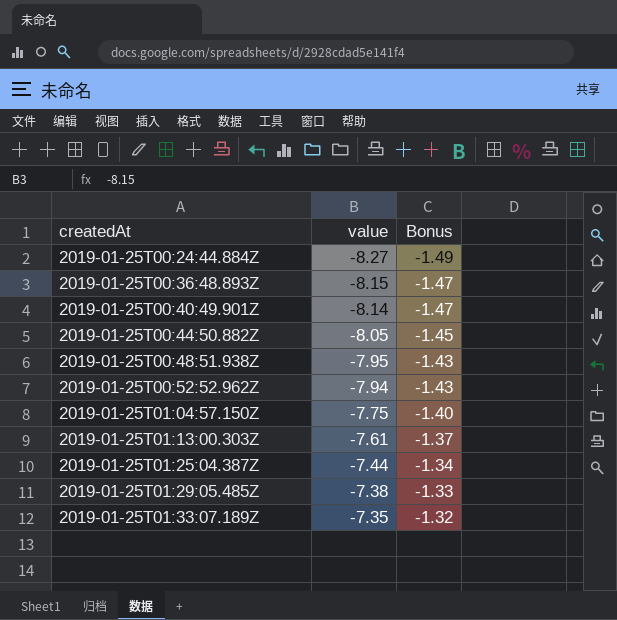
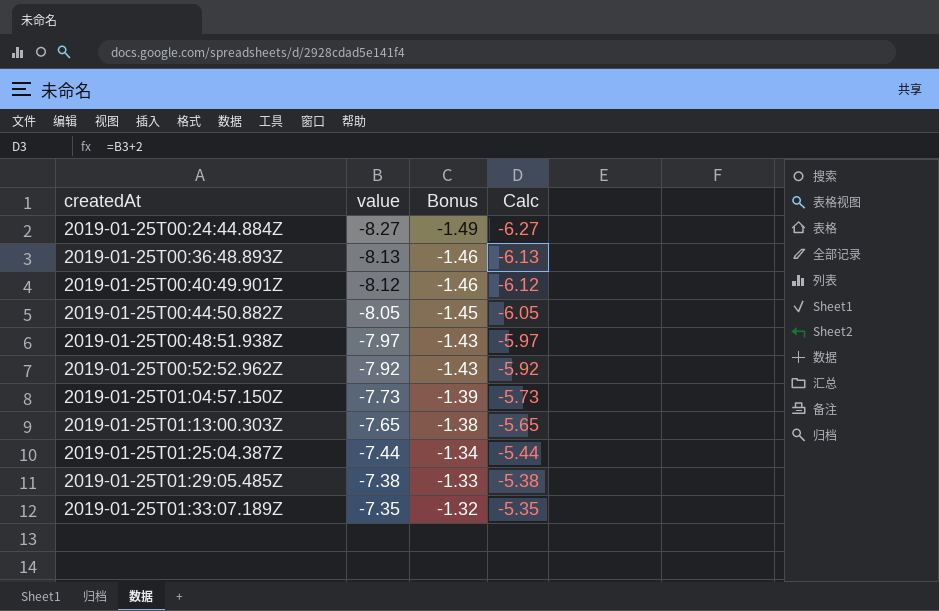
column Calc | formula: none -> [value] + 2
2019-01-25T00:36:48.893Z | value: -8.15 -> -8.13
2019-01-25T00:36:48.893Z | Bonus: -1.47 -> -1.46
2019-01-25T00:40:49.901Z | value: -8.14 -> -8.12
2019-01-25T00:40:49.901Z | Bonus: -1.47 -> -1.46
2019-01-25T00:48:51.938Z | value: -7.95 -> -7.97
2019-01-25T00:52:52.962Z | value: -7.94 -> -7.92
2019-01-25T01:04:57.150Z | value: -7.75 -> -7.73
2019-01-25T01:04:57.150Z | Bonus: -1.40 -> -1.39
2019-01-25T01:13:00.303Z | value: -7.61 -> -7.65
2019-01-25T01:13:00.303Z | Bonus: -1.37 -> -1.38

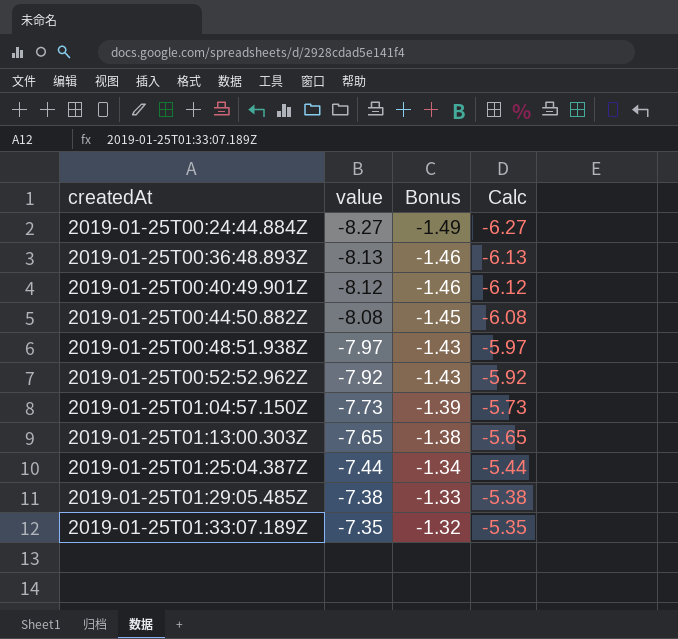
2019-01-25T00:44:50.882Z | value: -8.05 -> -8.08
2019-01-25T00:44:50.882Z | Calc: -6.05 -> -6.08

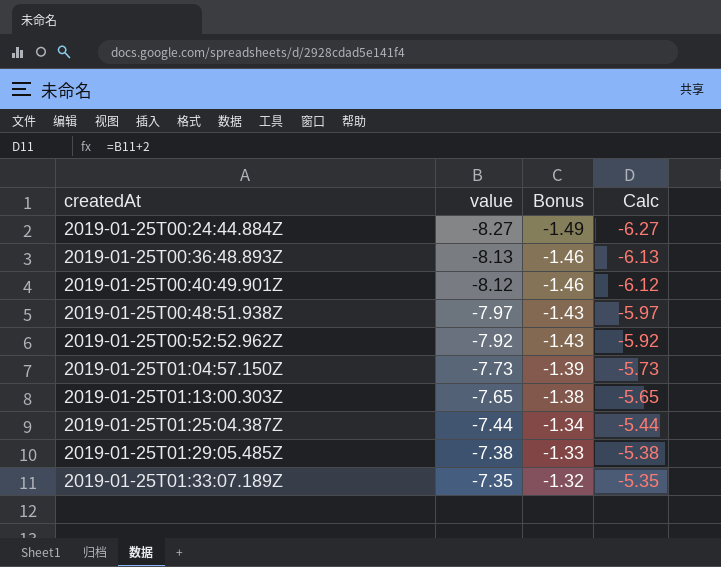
row 2019-01-25T00:44:50.882Z: -8.08 | -1.45 | -6.08 -> none

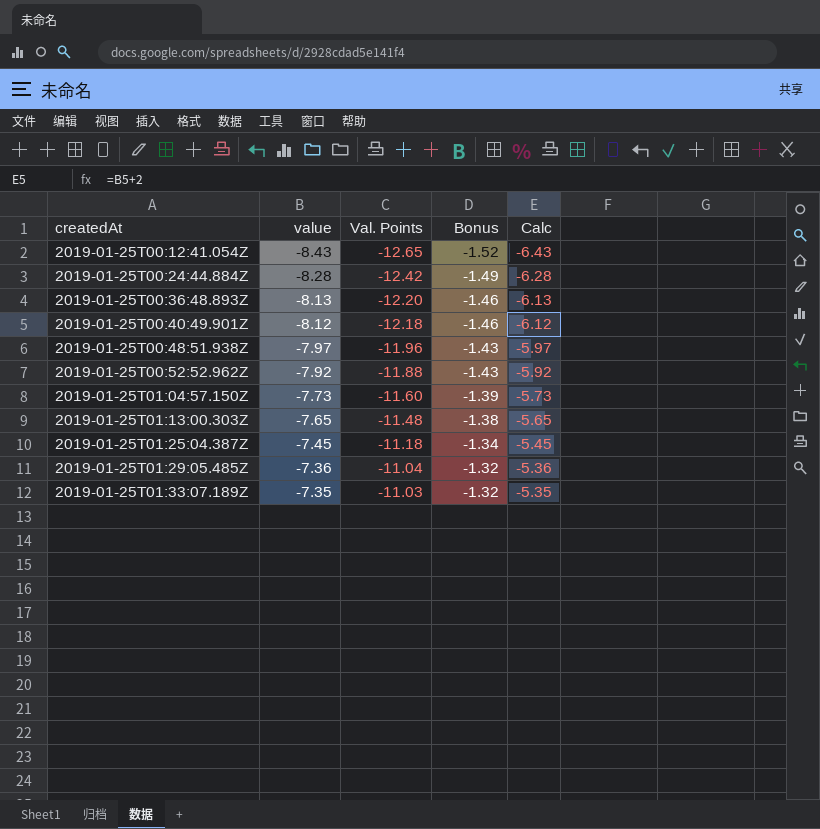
column Val. Points | formula: none -> [value] * 1.5
row 2019-01-25T00:12:41.054Z: none -> -8.43 | -12.65 | -1.52 | -6.43
2019-01-25T00:24:44.884Z | value: -8.27 -> -8.28
2019-01-25T00:24:44.884Z | Calc: -6.27 -> -6.28
2019-01-25T01:25:04.387Z | value: -7.44 -> -7.45
2019-01-25T01:25:04.387Z | Calc: -5.44 -> -5.45
2019-01-25T01:29:05.485Z | value: -7.38 -> -7.36
2019-01-25T01:29:05.485Z | Bonus: -1.33 -> -1.32
2019-01-25T01:29:05.485Z | Calc: -5.38 -> -5.36

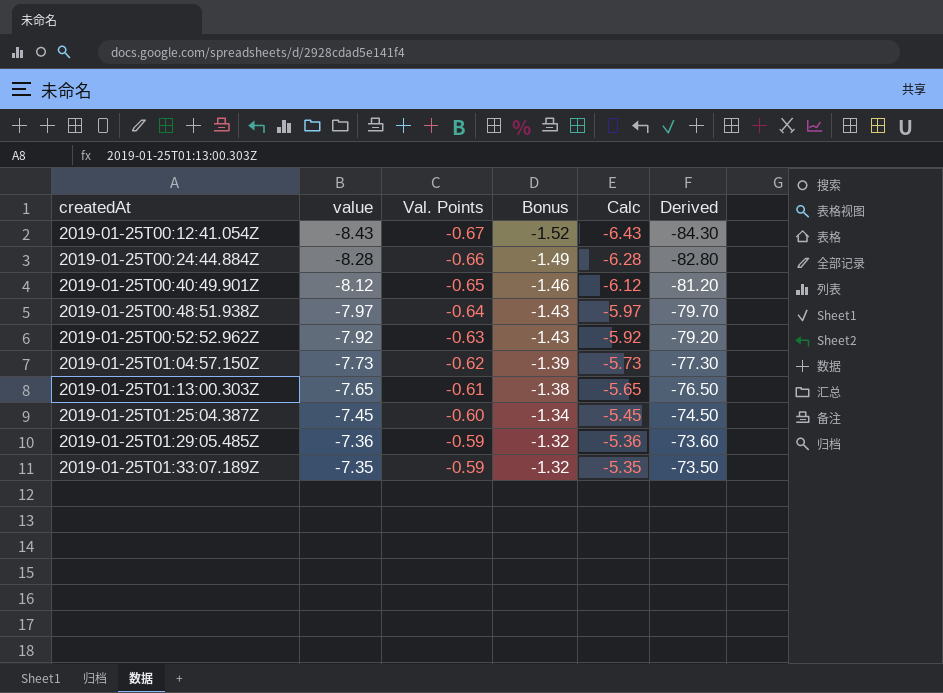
column Val. Points | formula: [value] * 1.5 -> [value] * 0.08
column Derived | formula: none -> [value] * 10
row 2019-01-25T00:36:48.893Z: -8.13 | -12.20 | -1.46 | -6.13 -> none

